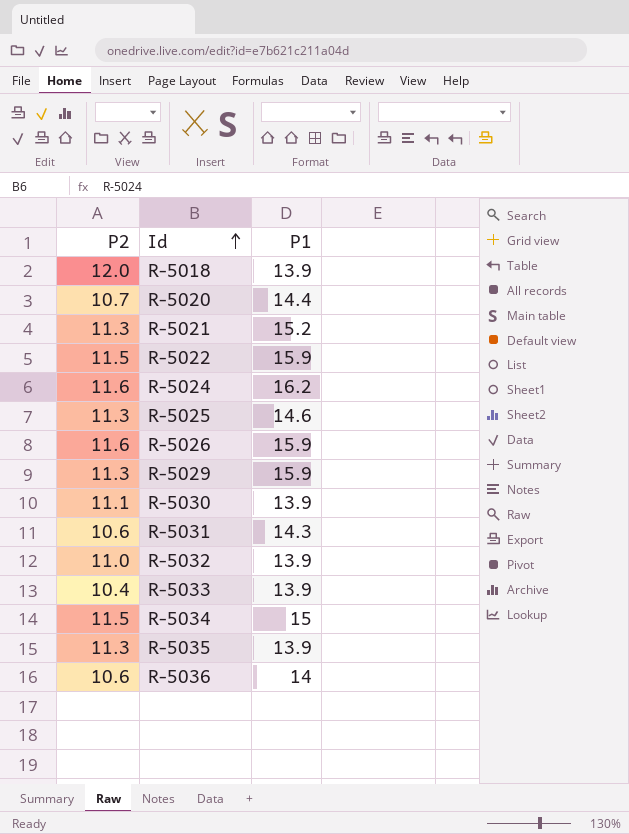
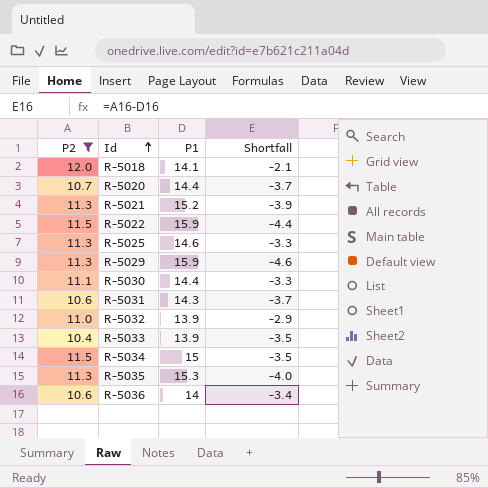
filter: none -> P2 != 11.6
column Shortfall | formula: none -> [P2] - [P1]
R-5018 | P1: 13.9 -> 14.1
R-5030 | P1: 13.9 -> 14.4
R-5035 | P1: 13.9 -> 15.3

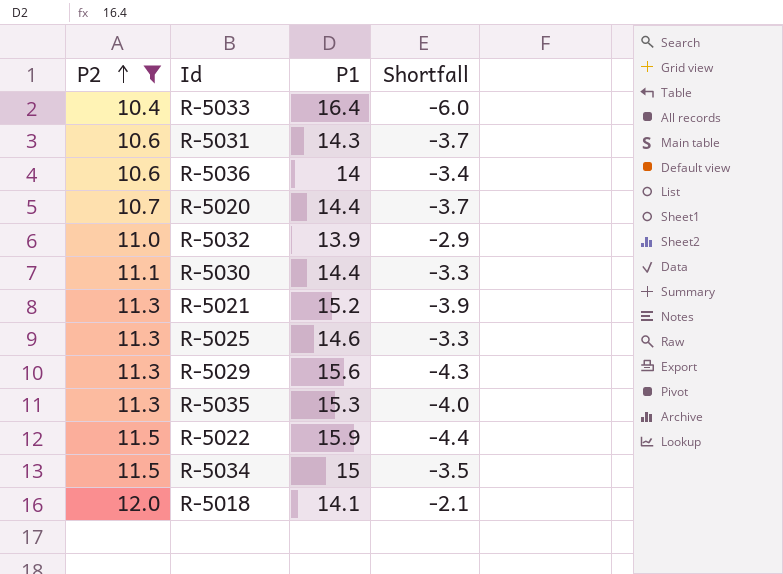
row order: Id ascending -> P2 ascending
R-5033 | P1: 13.9 -> 16.4
R-5033 | Shortfall: -3.5 -> -6.0
R-5029 | P1: 15.9 -> 15.6
R-5029 | Shortfall: -4.6 -> -4.3

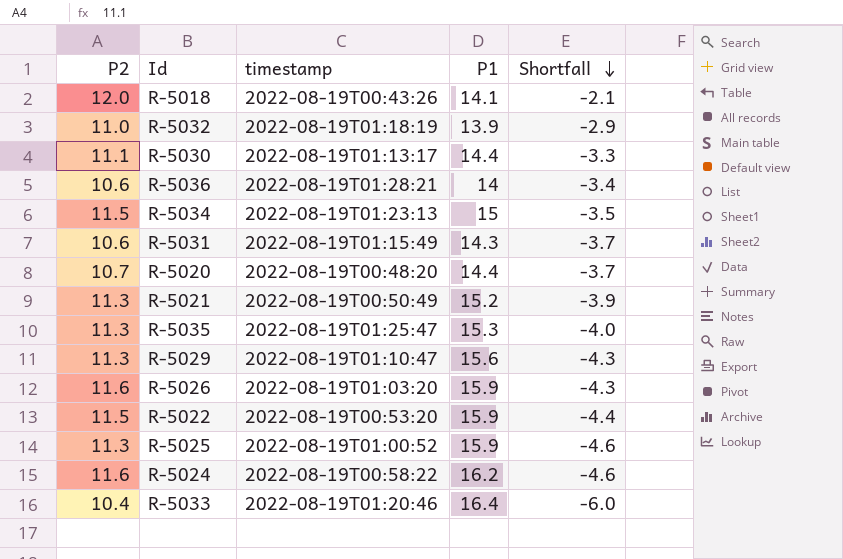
filter: P2 != 11.6 -> none
row order: P2 ascending -> Shortfall descending
column timestamp | position: none -> 3
R-5025 | P1: 14.6 -> 15.9
R-5025 | Shortfall: -3.3 -> -4.6

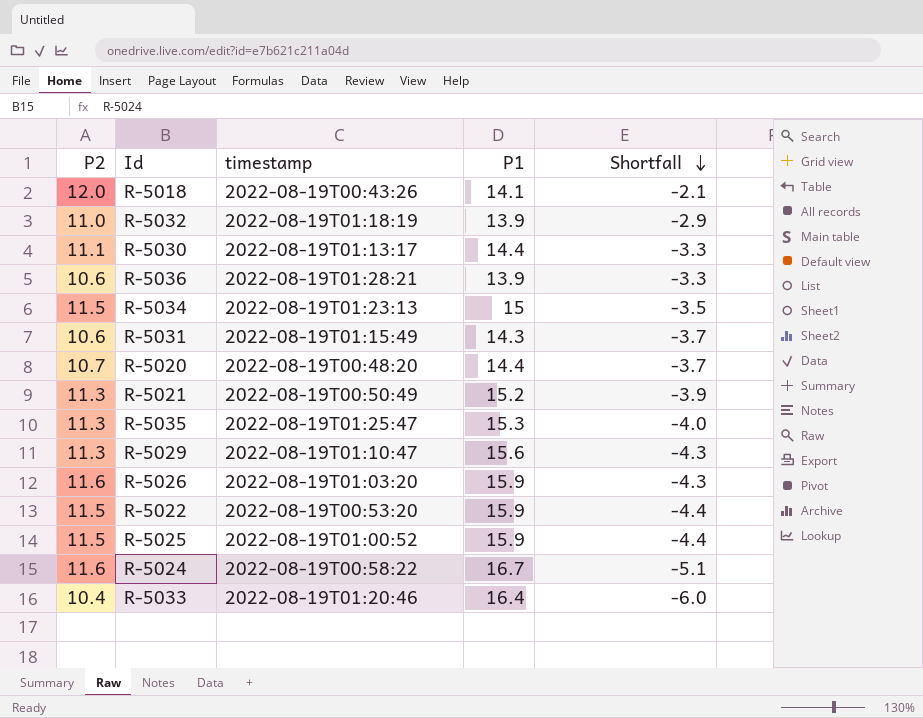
R-5036 | P1: 14 -> 13.9
R-5036 | Shortfall: -3.4 -> -3.3
R-5025 | P2: 11.3 -> 11.5
R-5025 | Shortfall: -4.6 -> -4.4
R-5024 | P1: 16.2 -> 16.7
R-5024 | Shortfall: -4.6 -> -5.1

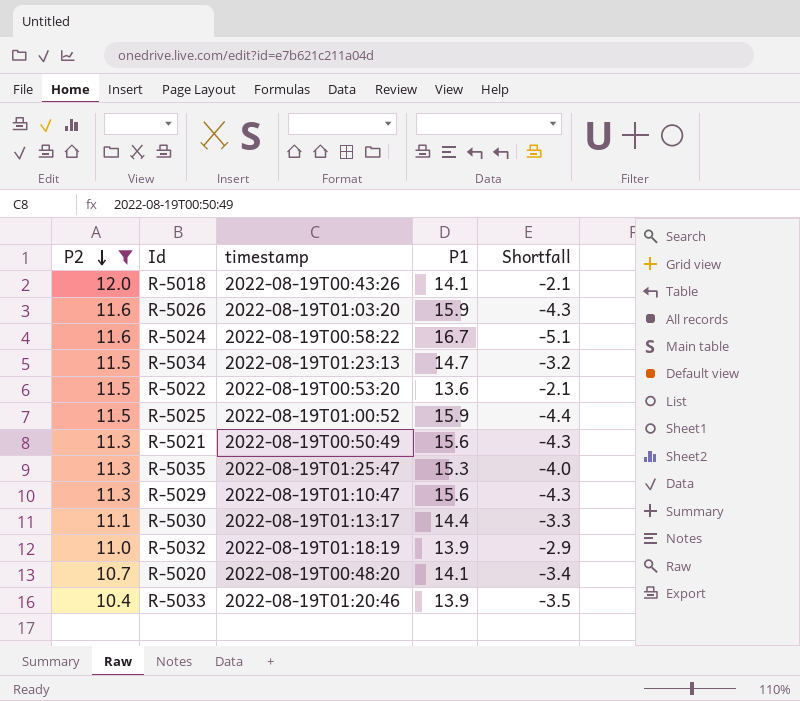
filter: none -> P2 != 10.6
row order: Shortfall descending -> P2 descending
R-5034 | P1: 15 -> 14.7
R-5034 | Shortfall: -3.5 -> -3.2
R-5022 | P1: 15.9 -> 13.6
R-5022 | Shortfall: -4.4 -> -2.1
R-5021 | P1: 15.2 -> 15.6
R-5021 | Shortfall: -3.9 -> -4.3
R-5020 | P1: 14.4 -> 14.1
R-5020 | Shortfall: -3.7 -> -3.4
R-5033 | P1: 16.4 -> 13.9
R-5033 | Shortfall: -6.0 -> -3.5

